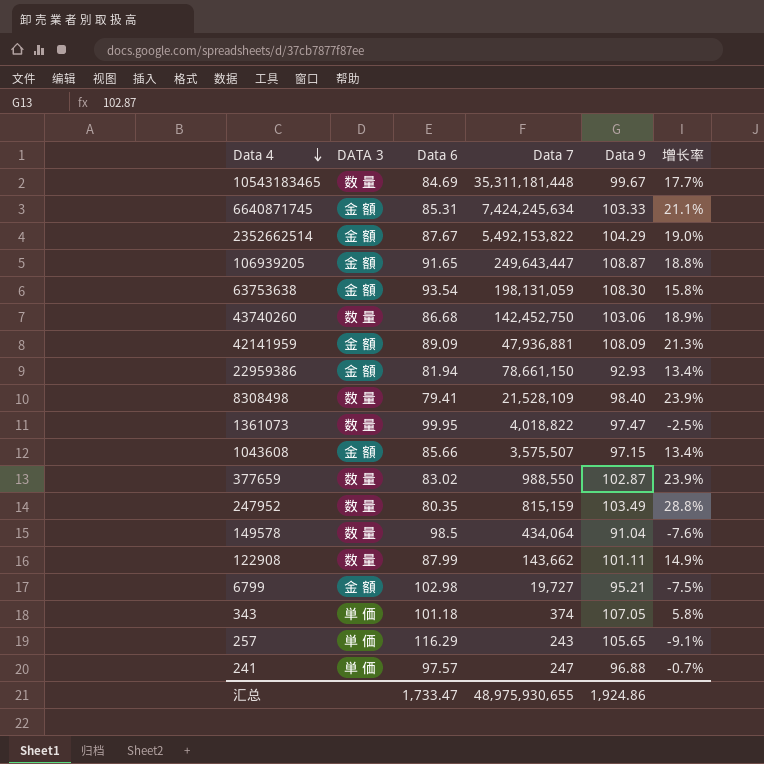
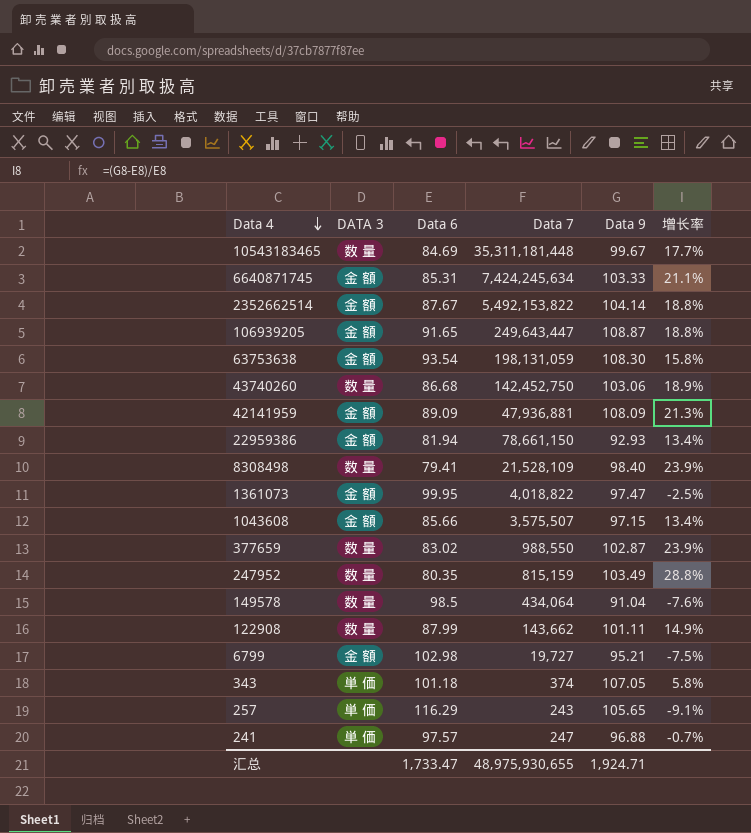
2352662514 | Data 9: 104.29 -> 104.14
2352662514 | 增长率: 19.0% -> 18.8%
1361073 | DATA 3: 数 量 -> 金 額
汇总 | Data 9: 1,924.86 -> 1,924.71

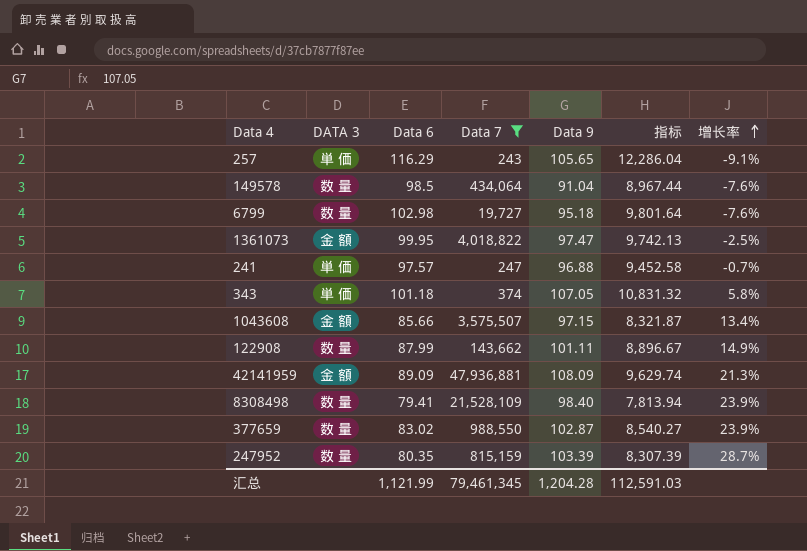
filter: none -> Data 7 <= 47,936,881
row order: Data 4 descending -> 增长率 ascending
column 指标 | formula: none -> [Data 6] * [Data 9]
6799 | DATA 3: 金 額 -> 数 量
6799 | Data 9: 95.21 -> 95.18
6799 | 增长率: -7.5% -> -7.6%
247952 | Data 9: 103.49 -> 103.39
247952 | 增长率: 28.8% -> 28.7%
汇总 | Data 6: 1,733.47 -> 1,121.99
汇总 | Data 7: 48,975,930,655 -> 79,461,345
汇总 | Data 9: 1,924.71 -> 1,204.28

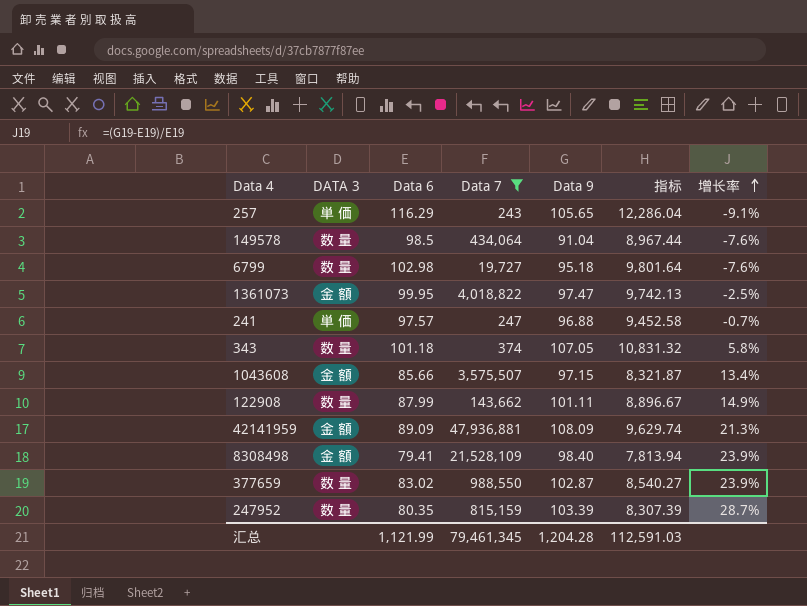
343 | DATA 3: 単 価 -> 数 量
8308498 | DATA 3: 数 量 -> 金 額

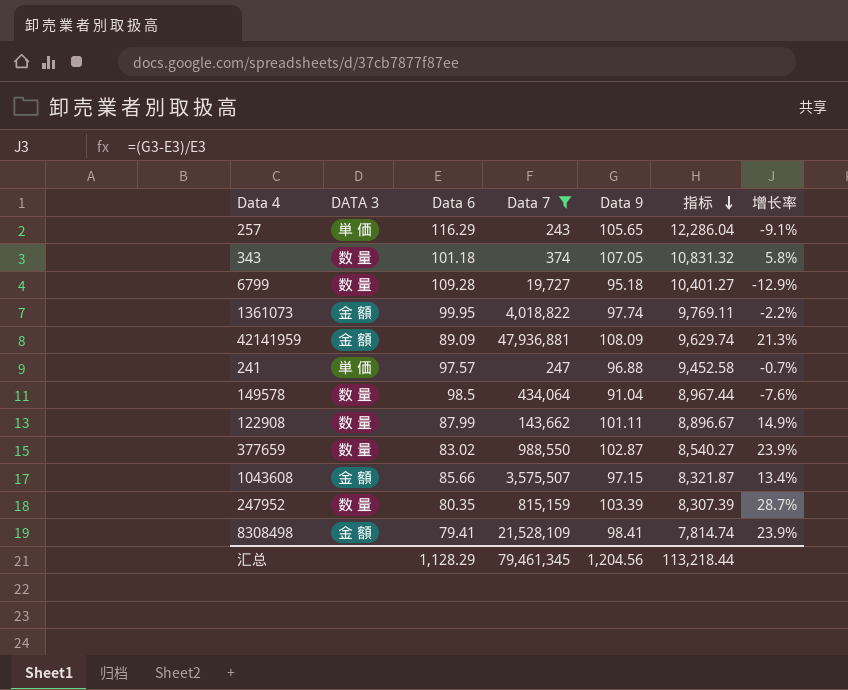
row order: 增长率 ascending -> 指标 descending
6799 | Data 6: 102.98 -> 109.28
6799 | 指标: 9,801.64 -> 10,401.27
6799 | 增长率: -7.6% -> -12.9%
1361073 | Data 9: 97.47 -> 97.74
1361073 | 指标: 9,742.13 -> 9,769.11
1361073 | 增长率: -2.5% -> -2.2%
8308498 | Data 9: 98.40 -> 98.41
8308498 | 指标: 7,813.94 -> 7,814.74
汇总 | Data 6: 1,121.99 -> 1,128.29
汇总 | Data 9: 1,204.28 -> 1,204.56
汇总 | 指标: 112,591.03 -> 113,218.44

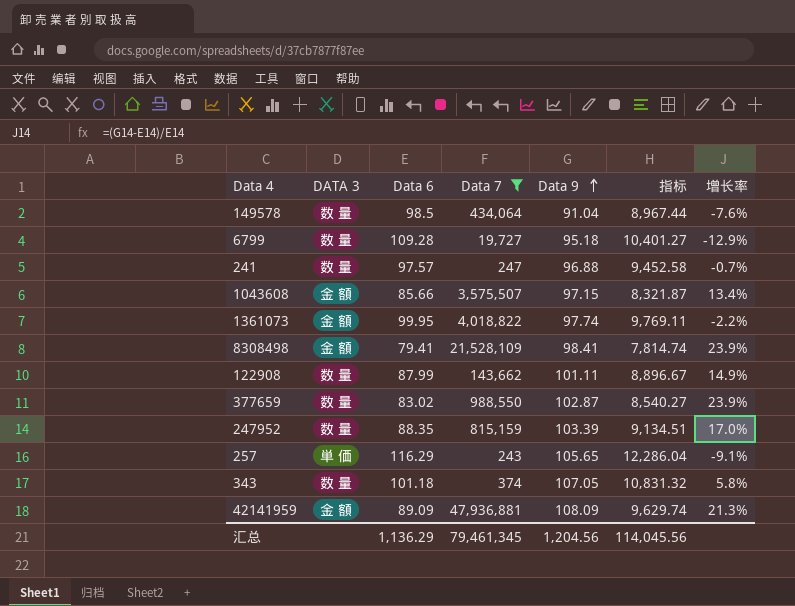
row order: 指标 descending -> Data 9 ascending
241 | DATA 3: 単 価 -> 数 量
247952 | Data 6: 80.35 -> 88.35
247952 | 指标: 8,307.39 -> 9,134.51
247952 | 增长率: 28.7% -> 17.0%
汇总 | Data 6: 1,128.29 -> 1,136.29
汇总 | 指标: 113,218.44 -> 114,045.56

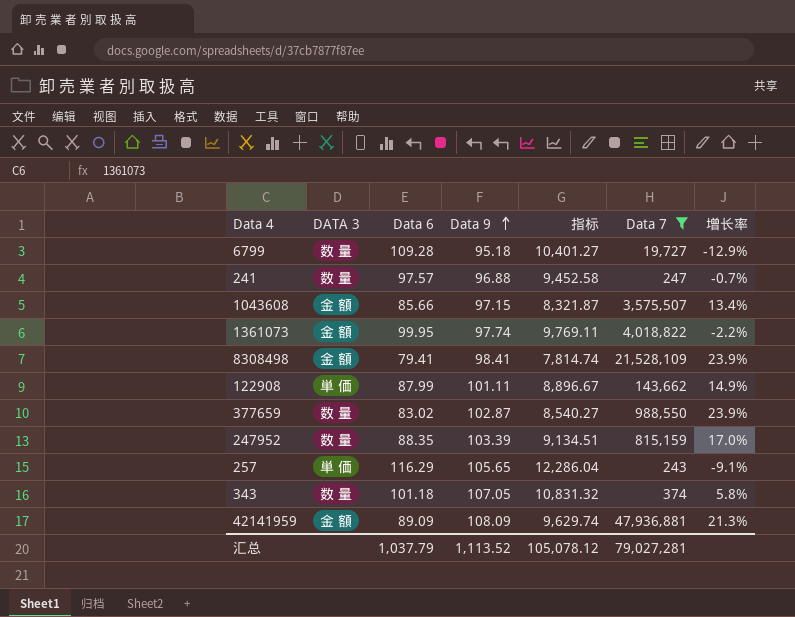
column Data 7 | position: 4 -> 6
row 149578: 数 量 | 98.5 | 434,064 | 91.04 | 8,967.44 | -7.6% -> none
122908 | DATA 3: 数 量 -> 単 価
汇总 | Data 6: 1,136.29 -> 1,037.79
汇总 | Data 9: 1,204.56 -> 1,113.52
汇总 | 指标: 114,045.56 -> 105,078.12
汇总 | Data 7: 79,461,345 -> 79,027,281

